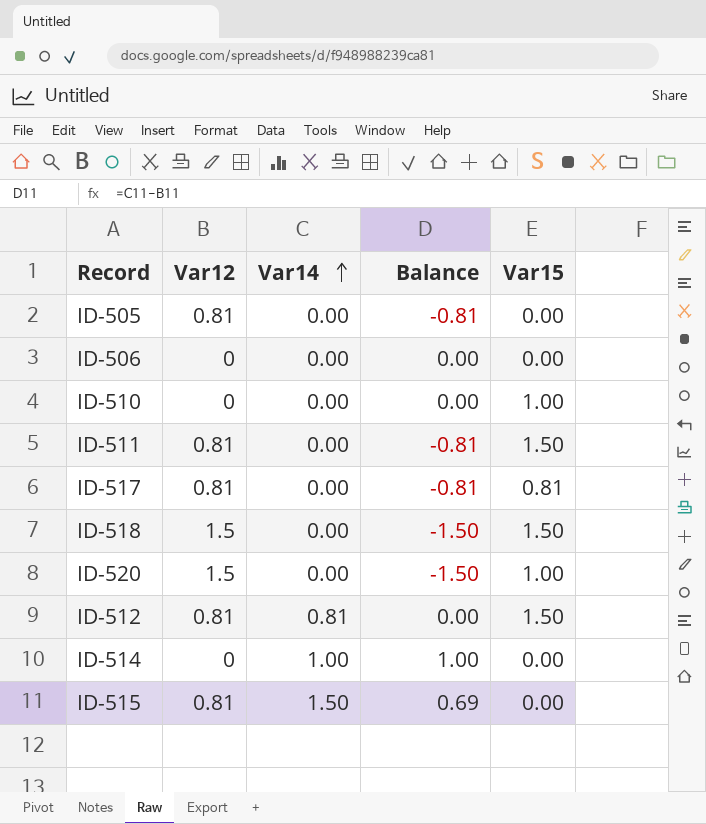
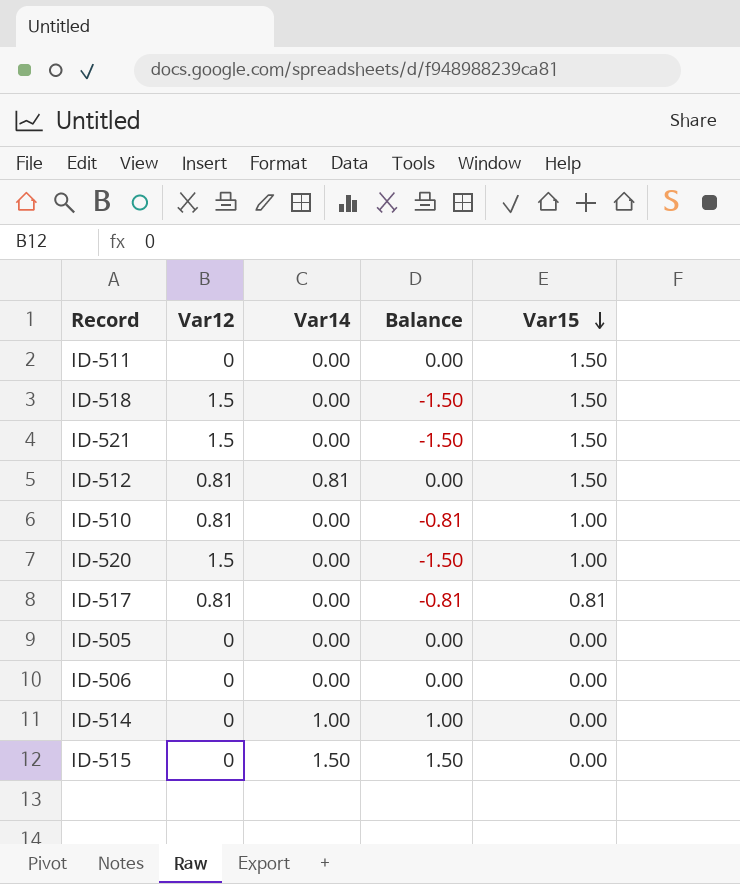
row order: Var14 ascending -> Var15 descending
ID-511 | Var12: 0.81 -> 0
ID-511 | Balance: -0.81 -> 0.00
row ID-521: none -> 1.5 | 0.00 | -1.50 | 1.50
ID-510 | Var12: 0 -> 0.81
ID-510 | Balance: 0.00 -> -0.81
ID-505 | Var12: 0.81 -> 0
ID-505 | Balance: -0.81 -> 0.00
ID-515 | Var12: 0.81 -> 0
ID-515 | Balance: 0.69 -> 1.50

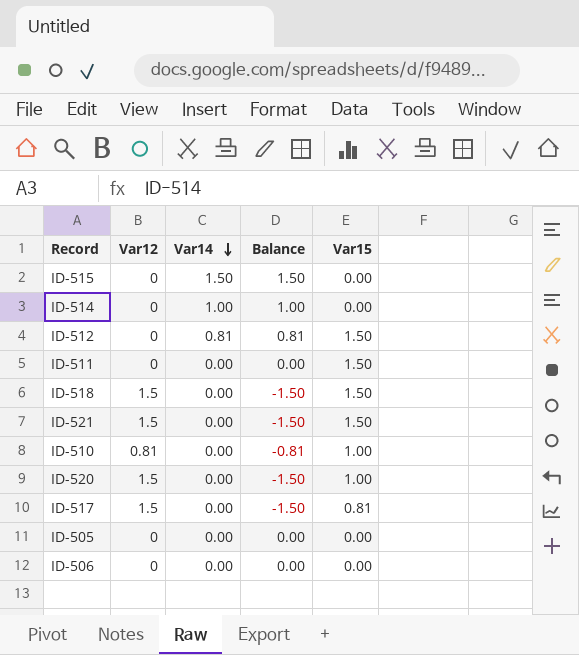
row order: Var15 descending -> Var14 descending
ID-512 | Var12: 0.81 -> 0
ID-512 | Balance: 0.00 -> 0.81
ID-517 | Var12: 0.81 -> 1.5
ID-517 | Balance: -0.81 -> -1.50

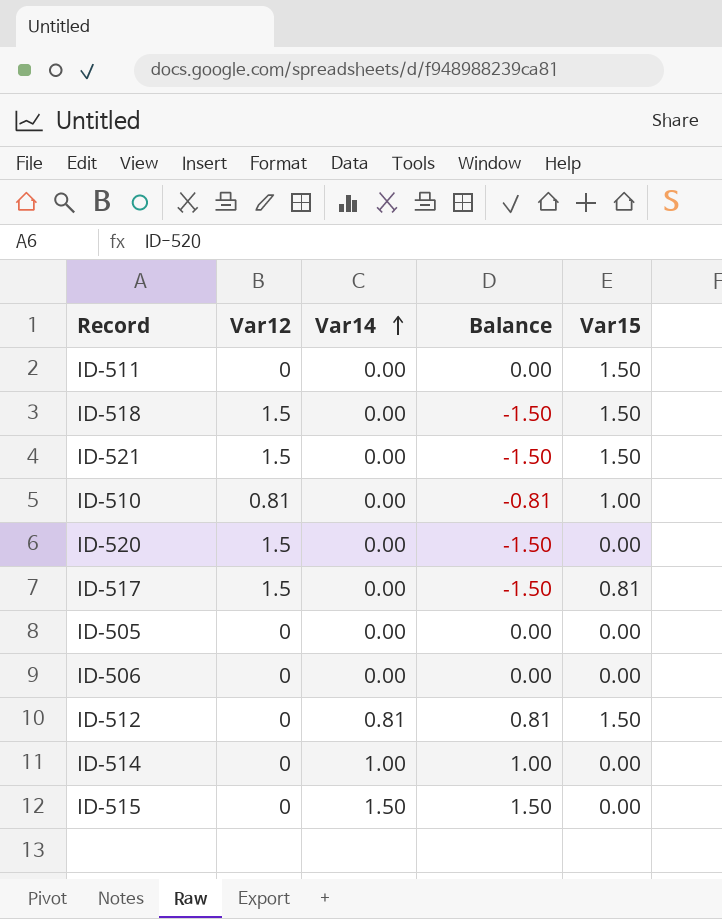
row order: Var14 descending -> Var14 ascending
ID-520 | Var15: 1.00 -> 0.00

